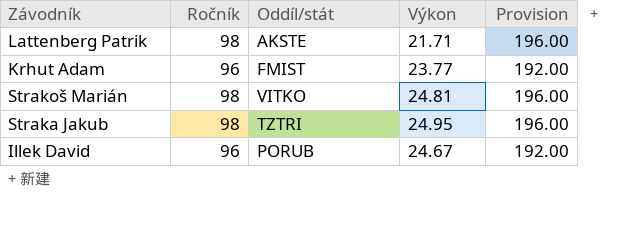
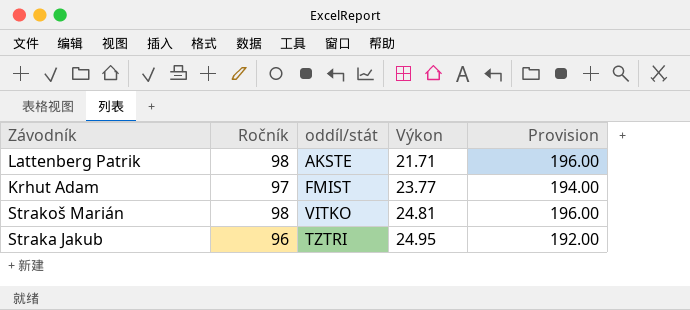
column name: Oddíl/stát -> oddíl/stát
row Illek David: 96 | PORUB | 24.67 | 192.00 -> none
Krhut Adam | Ročník: 96 -> 97
Krhut Adam | Provision: 192.00 -> 194.00
Straka Jakub | Ročník: 98 -> 96
Straka Jakub | Provision: 196.00 -> 192.00

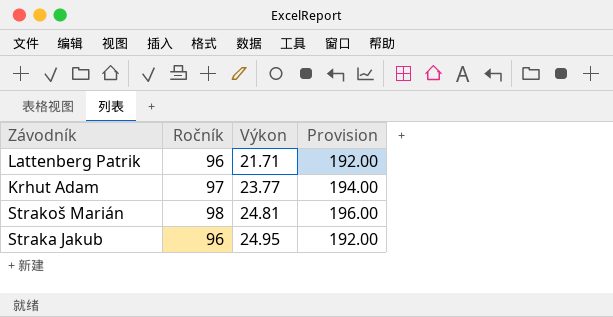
column oddíl/stát | position: 3 -> none
Lattenberg Patrik | Ročník: 98 -> 96
Lattenberg Patrik | Provision: 196.00 -> 192.00

